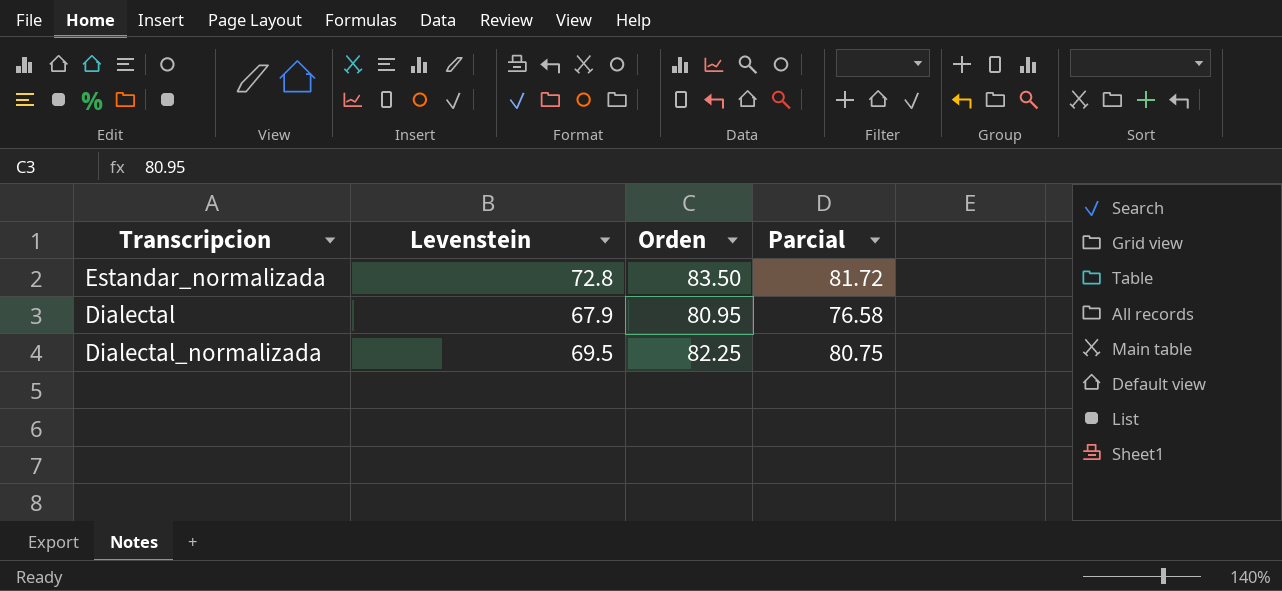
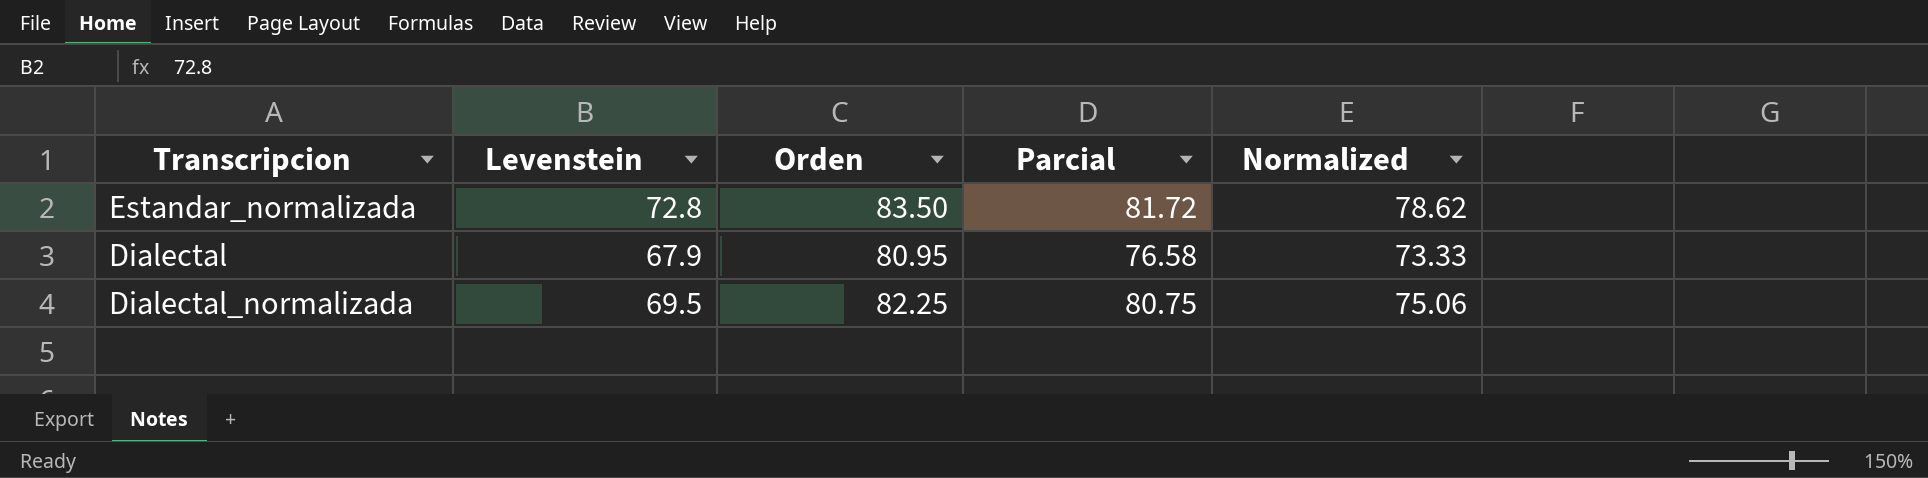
column Normalized | formula: none -> [Levenstein] * 1.08

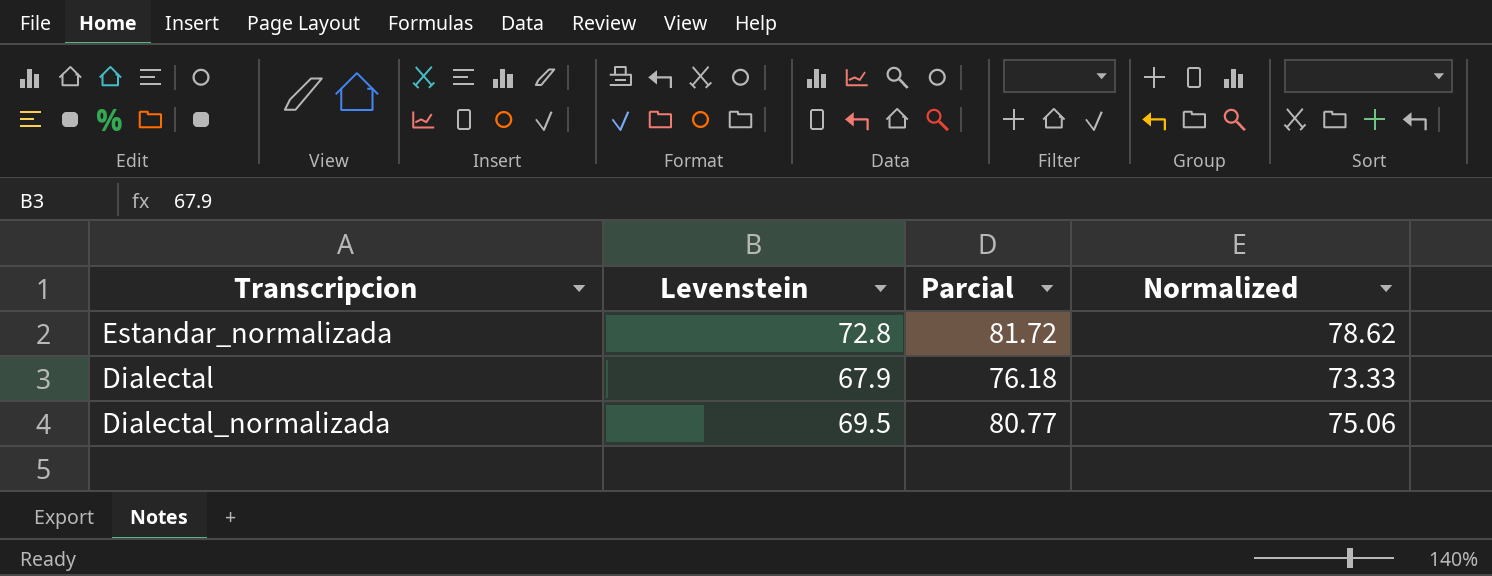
column Orden | position: 3 -> none
Dialectal | Parcial: 76.58 -> 76.18
Dialectal_normalizada | Parcial: 80.75 -> 80.77

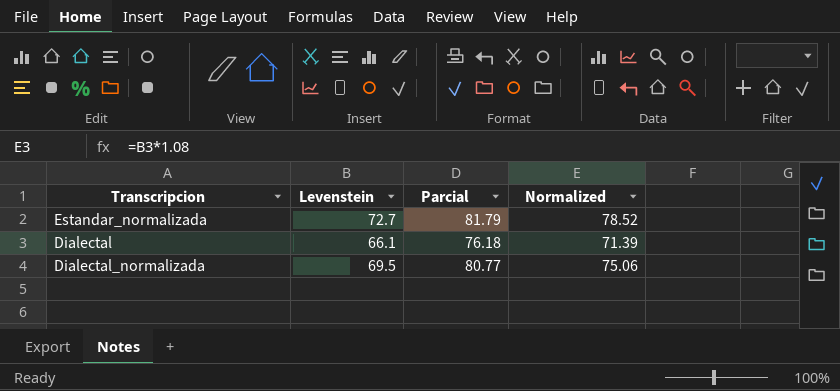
Estandar_normalizada | Levenstein: 72.8 -> 72.7
Estandar_normalizada | Parcial: 81.72 -> 81.79
Estandar_normalizada | Normalized: 78.62 -> 78.52
Dialectal | Levenstein: 67.9 -> 66.1
Dialectal | Normalized: 73.33 -> 71.39

